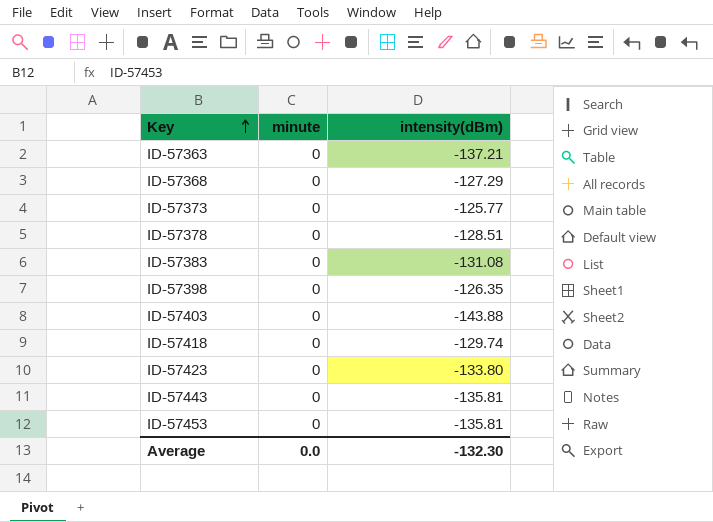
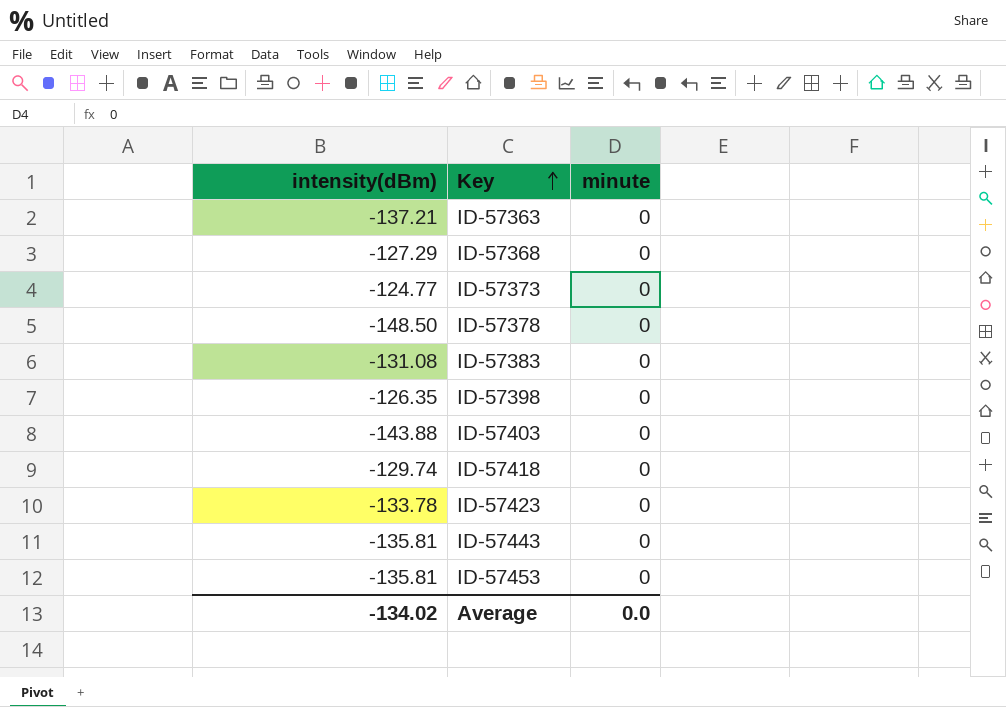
column intensity(dBm) | position: 3 -> 1
ID-57373 | intensity(dBm): -125.77 -> -124.77
ID-57378 | intensity(dBm): -128.51 -> -148.50
ID-57423 | intensity(dBm): -133.80 -> -133.78
Average | intensity(dBm): -132.30 -> -134.02

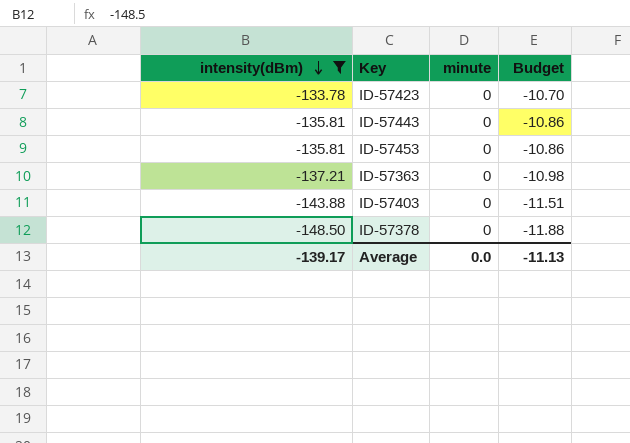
filter: none -> intensity(dBm) <= -133.78
row order: Key ascending -> intensity(dBm) descending
column Budget | formula: none -> [intensity(dBm)] * 0.08
Average | intensity(dBm): -134.02 -> -139.17

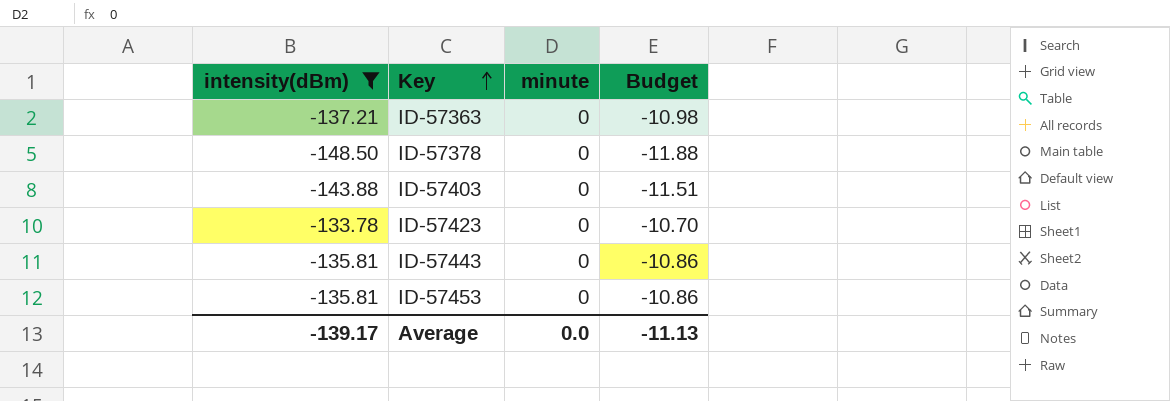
row order: intensity(dBm) descending -> Key ascending

